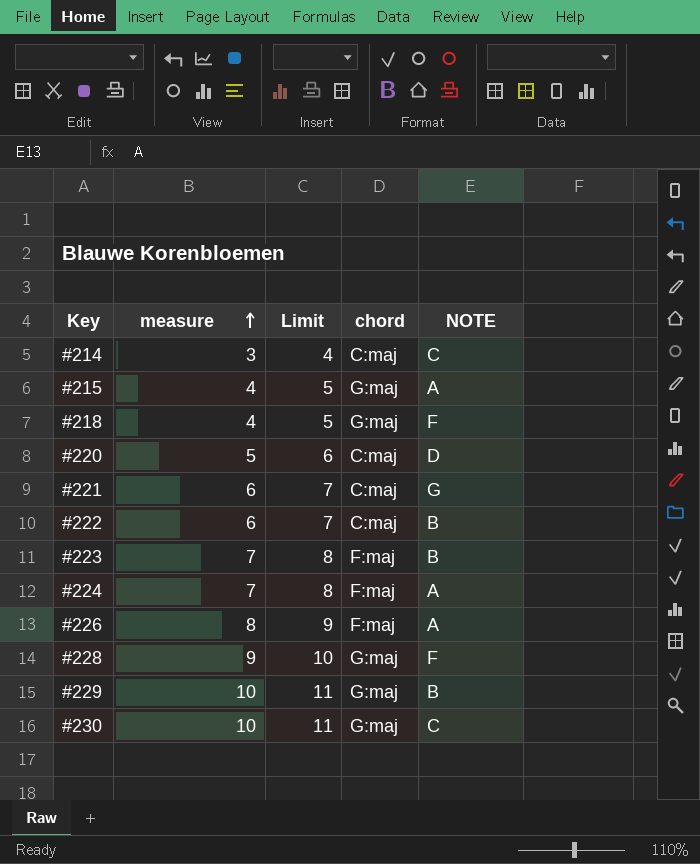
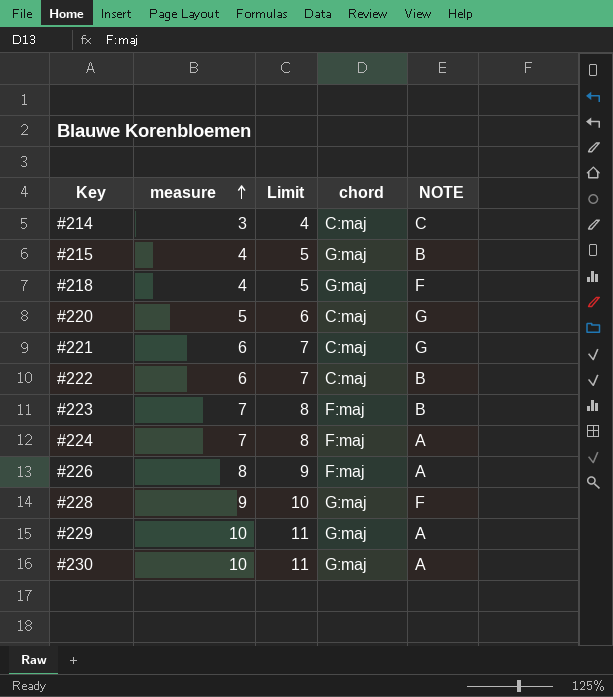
#215 | NOTE: A -> B
#220 | NOTE: D -> G
#229 | NOTE: B -> A
#230 | NOTE: C -> A

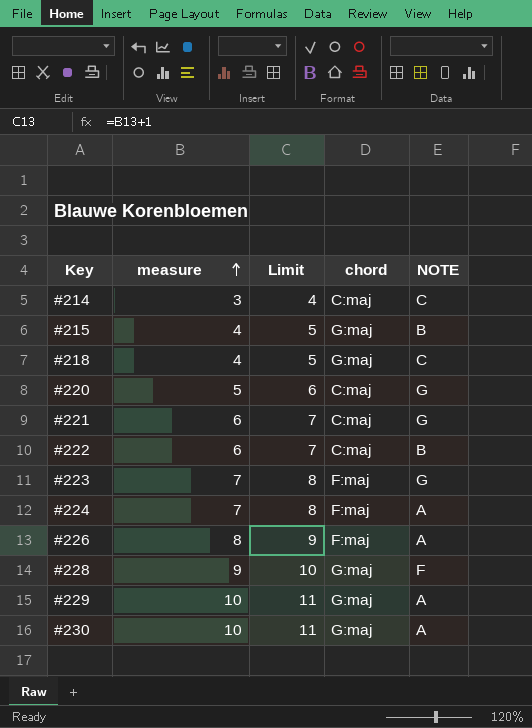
#218 | NOTE: F -> C
#223 | NOTE: B -> G

